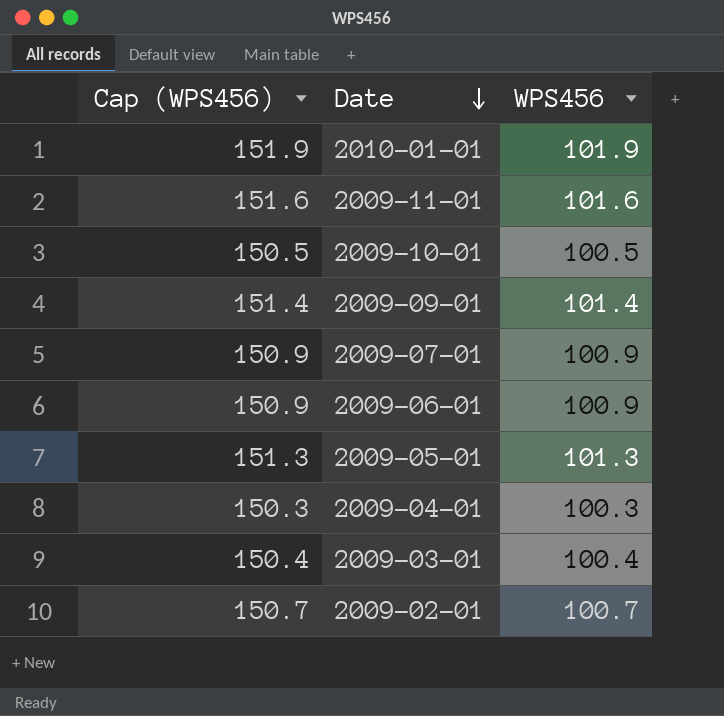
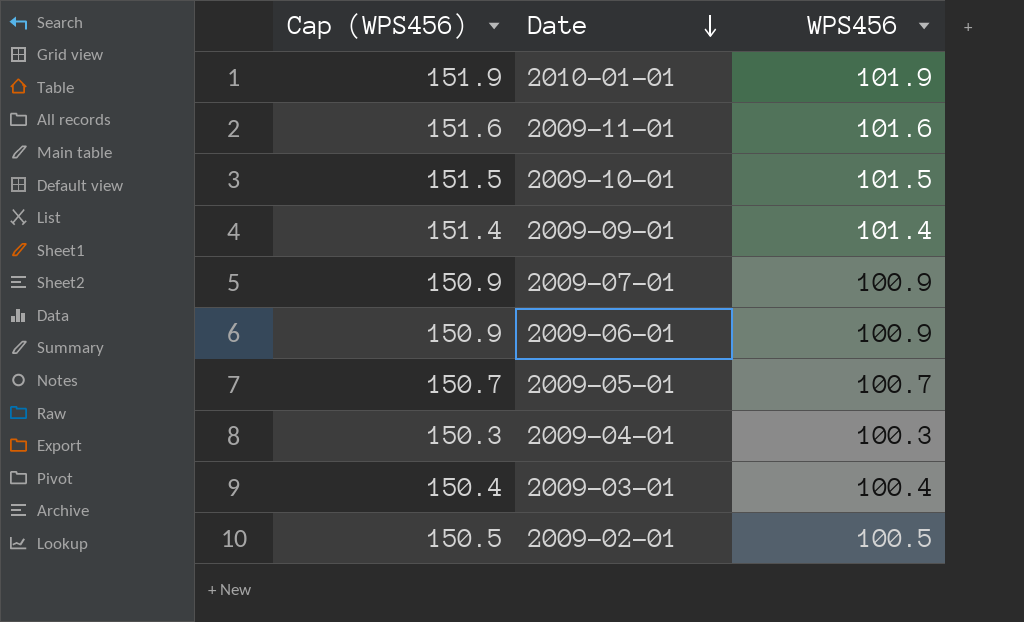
2009-10-01 | Cap (WPS456): 150.5 -> 151.5
2009-10-01 | WPS456: 100.5 -> 101.5
2009-05-01 | Cap (WPS456): 151.3 -> 150.7
2009-05-01 | WPS456: 101.3 -> 100.7
2009-02-01 | Cap (WPS456): 150.7 -> 150.5
2009-02-01 | WPS456: 100.7 -> 100.5

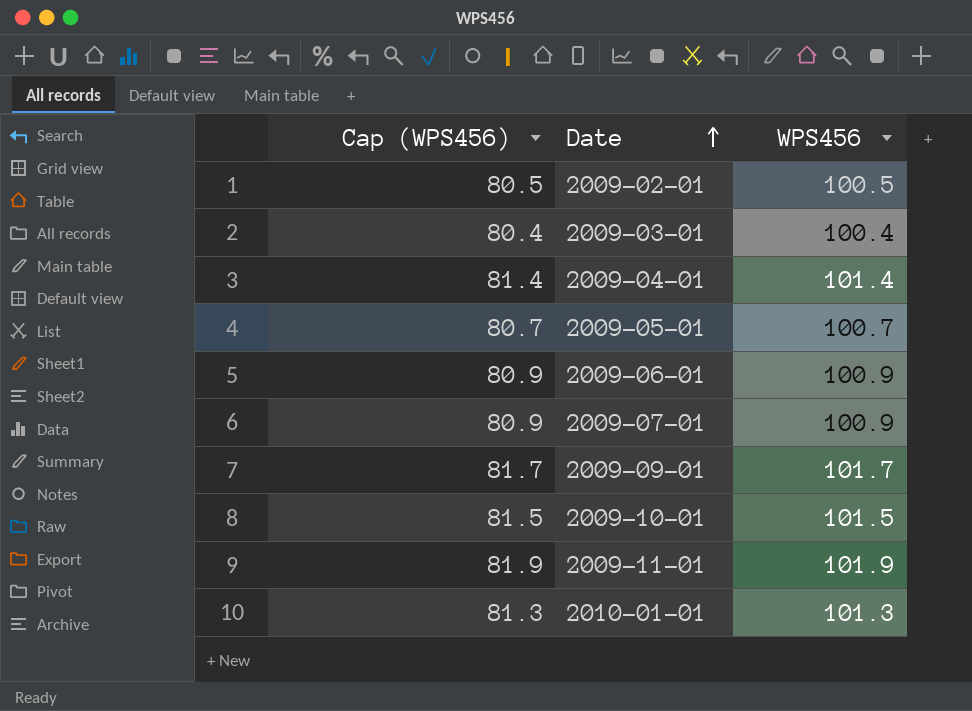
row order: Date descending -> Date ascending
column Cap (WPS456) | formula: [WPS456] + 50 -> [WPS456] - 20
2009-04-01 | WPS456: 100.3 -> 101.4
2009-09-01 | WPS456: 101.4 -> 101.7
2009-11-01 | WPS456: 101.6 -> 101.9
2010-01-01 | WPS456: 101.9 -> 101.3

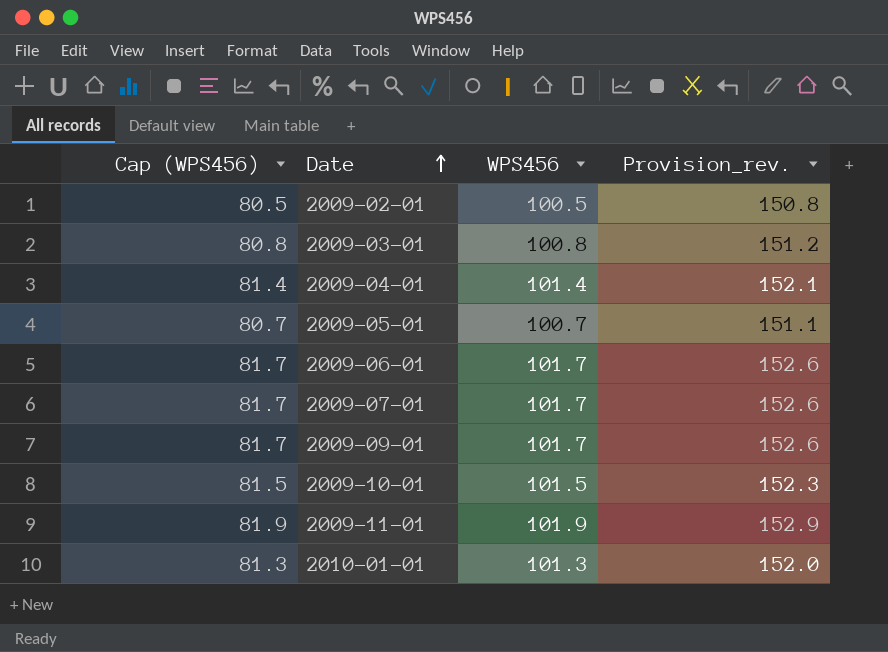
column Provision_rev. | formula: none -> [WPS456] * 1.5
2009-03-01 | Cap (WPS456): 80.4 -> 80.8
2009-03-01 | WPS456: 100.4 -> 100.8
2009-06-01 | Cap (WPS456): 80.9 -> 81.7
2009-06-01 | WPS456: 100.9 -> 101.7
2009-07-01 | Cap (WPS456): 80.9 -> 81.7
2009-07-01 | WPS456: 100.9 -> 101.7

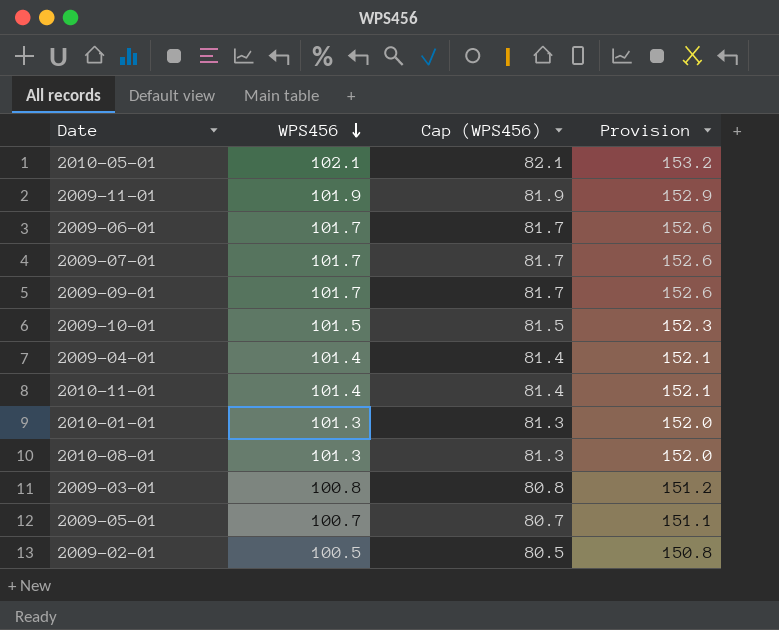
row order: Date ascending -> WPS456 descending
column Cap (WPS456) | position: 1 -> 3
column name: Provision_rev. -> Provision
row 2010-05-01: none -> 102.1 | 82.1 | 153.2
row 2010-11-01: none -> 101.4 | 81.4 | 152.1
row 2010-08-01: none -> 101.3 | 81.3 | 152.0

